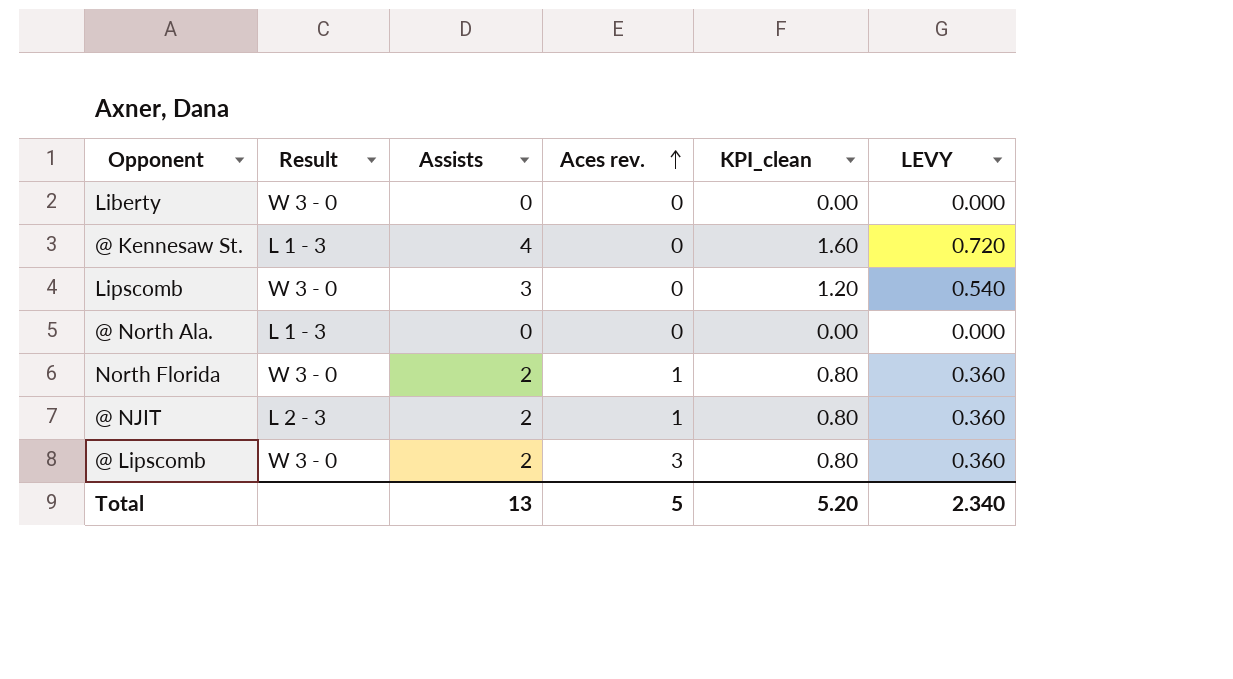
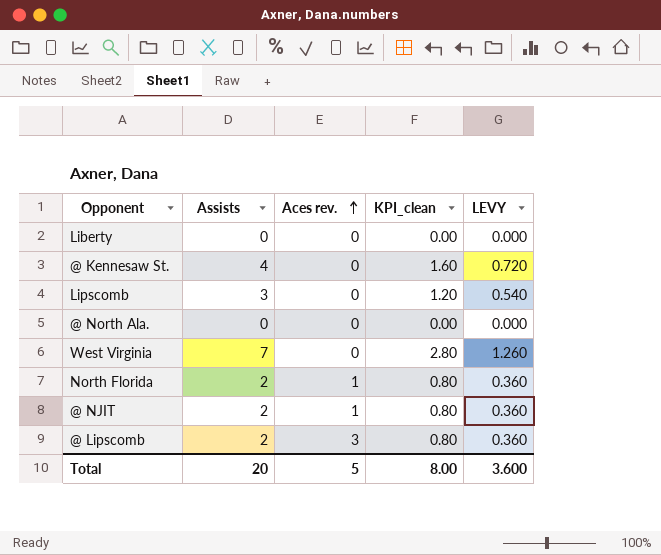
column Result | position: 2 -> none
row West Virginia: none -> 7 | 0 | 2.80 | 1.260
Total | Assists: 13 -> 20
Total | KPI_clean: 5.20 -> 8.00
Total | LEVY: 2.340 -> 3.600

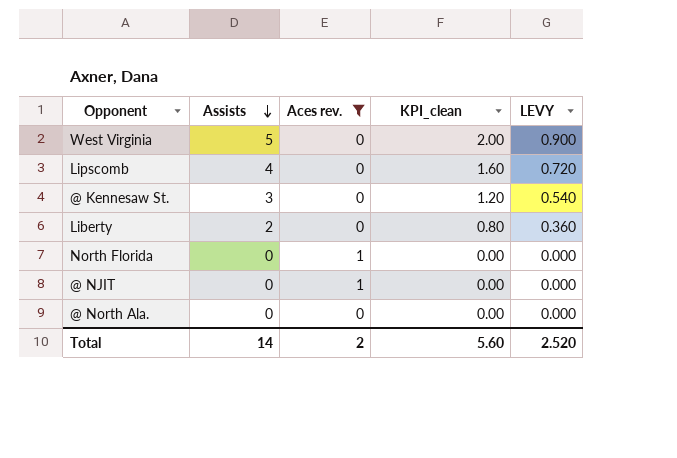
filter: none -> Aces rev. != 3
row order: Aces rev. ascending -> Assists descending
West Virginia | Assists: 7 -> 5
West Virginia | KPI_clean: 2.80 -> 2.00
West Virginia | LEVY: 1.260 -> 0.900
Lipscomb | Assists: 3 -> 4
Lipscomb | KPI_clean: 1.20 -> 1.60
Lipscomb | LEVY: 0.540 -> 0.720
@ Kennesaw St. | Assists: 4 -> 3
@ Kennesaw St. | KPI_clean: 1.60 -> 1.20
@ Kennesaw St. | LEVY: 0.720 -> 0.540
Liberty | Assists: 0 -> 2
Liberty | KPI_clean: 0.00 -> 0.80
Liberty | LEVY: 0.000 -> 0.360
North Florida | Assists: 2 -> 0
North Florida | KPI_clean: 0.80 -> 0.00
North Florida | LEVY: 0.360 -> 0.000
@ NJIT | Assists: 2 -> 0
@ NJIT | KPI_clean: 0.80 -> 0.00
@ NJIT | LEVY: 0.360 -> 0.000
Total | Assists: 20 -> 14
Total | Aces rev.: 5 -> 2
Total | KPI_clean: 8.00 -> 5.60
Total | LEVY: 3.600 -> 2.520

